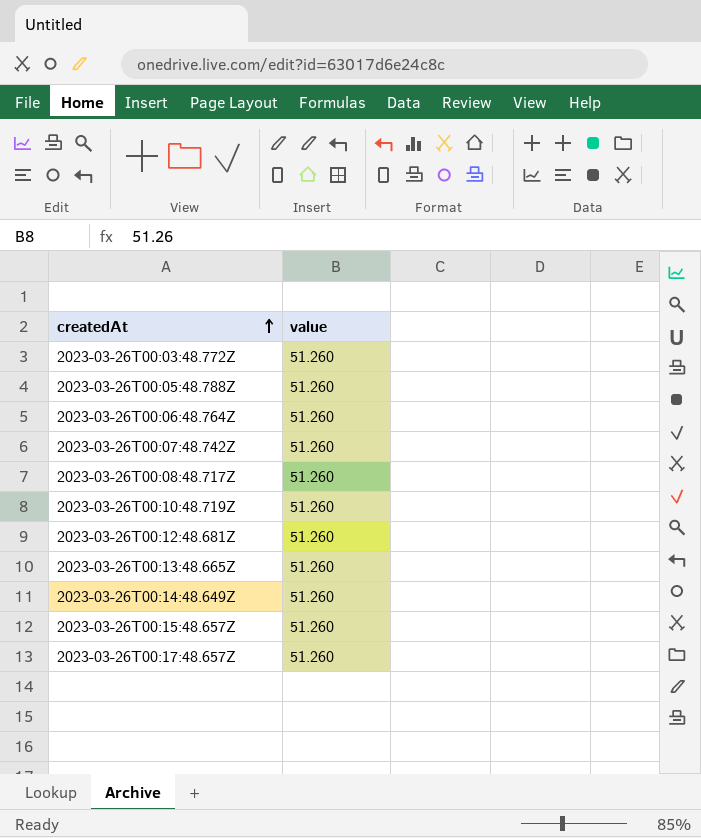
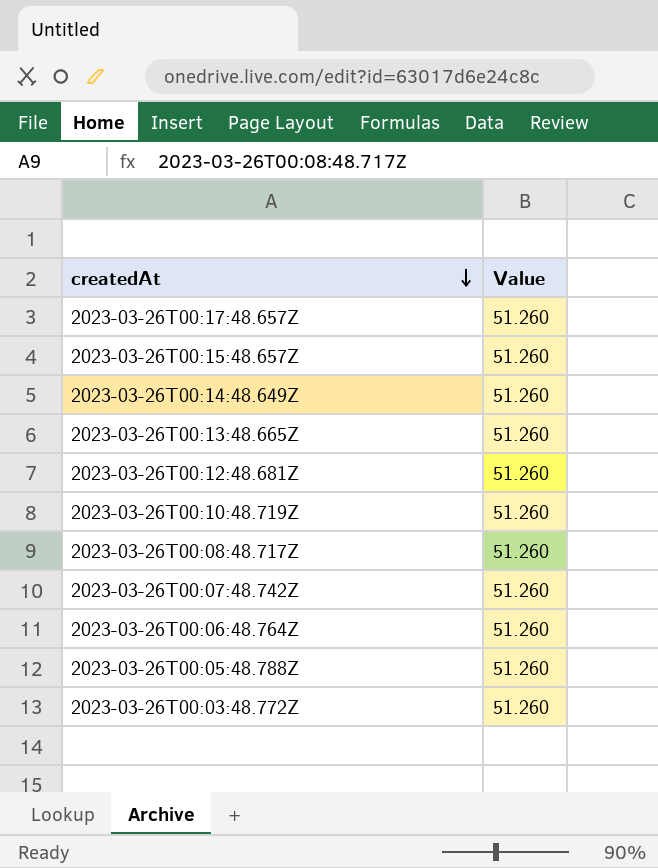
row order: createdAt ascending -> createdAt descending
column name: value -> Value

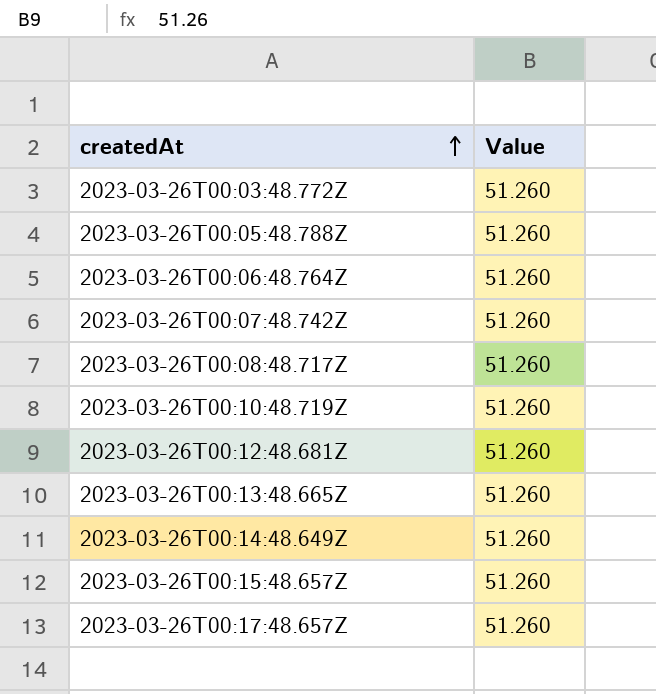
row order: createdAt descending -> createdAt ascending

